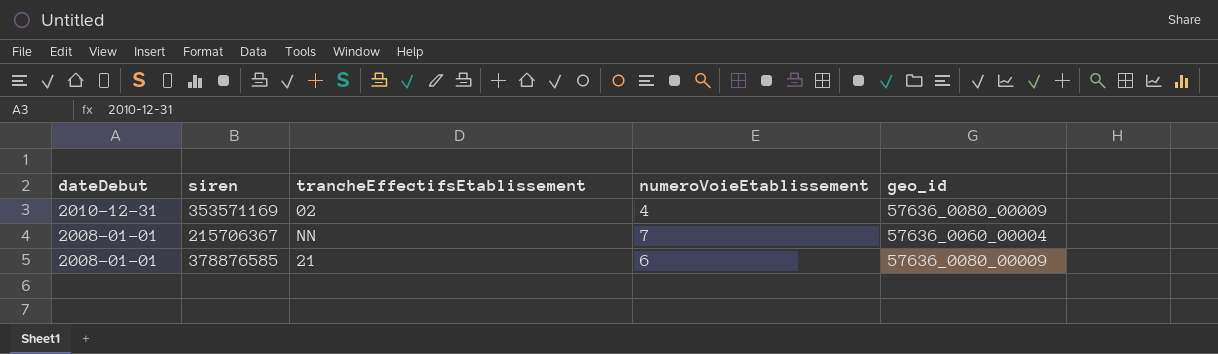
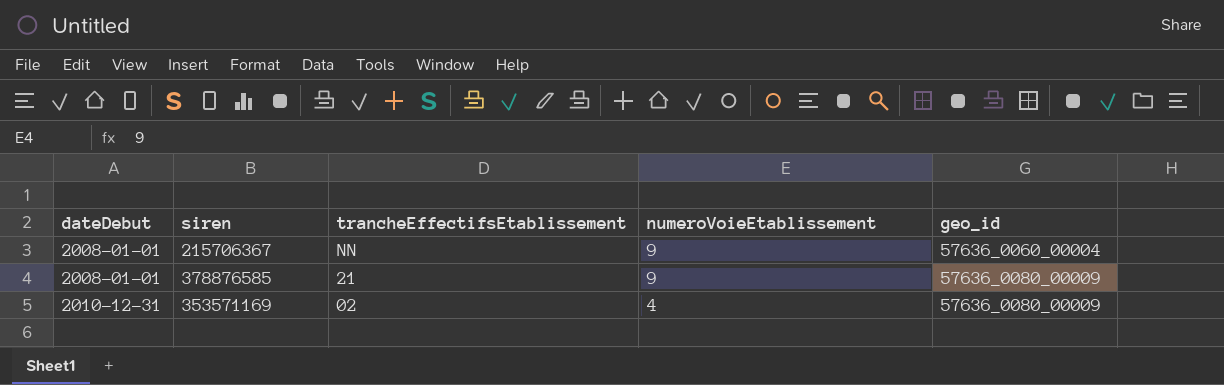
row order: dateDebut descending -> dateDebut ascending
215706367 | numeroVoieEtablissement: 7 -> 9
378876585 | numeroVoieEtablissement: 6 -> 9

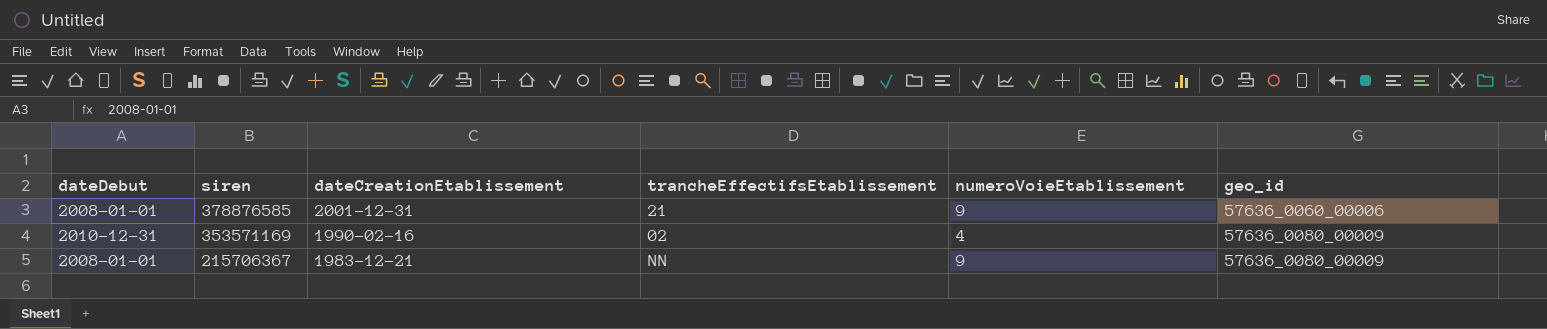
row order: dateDebut ascending -> siren descending
column dateCreationEtablissement | position: none -> 3
378876585 | geo_id: 57636_0080_00009 -> 57636_0060_00006
215706367 | geo_id: 57636_0060_00004 -> 57636_0080_00009

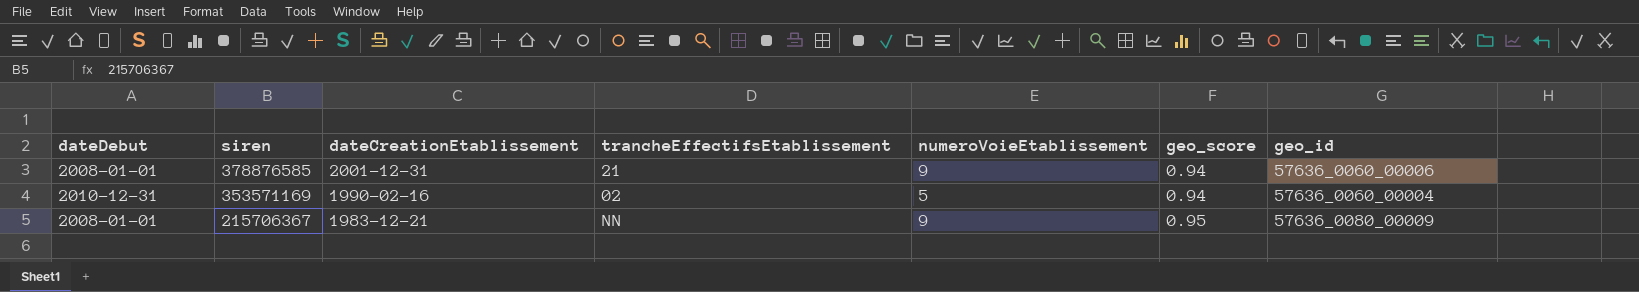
column geo_score | position: none -> 6
353571169 | numeroVoieEtablissement: 4 -> 5
353571169 | geo_id: 57636_0080_00009 -> 57636_0060_00004

